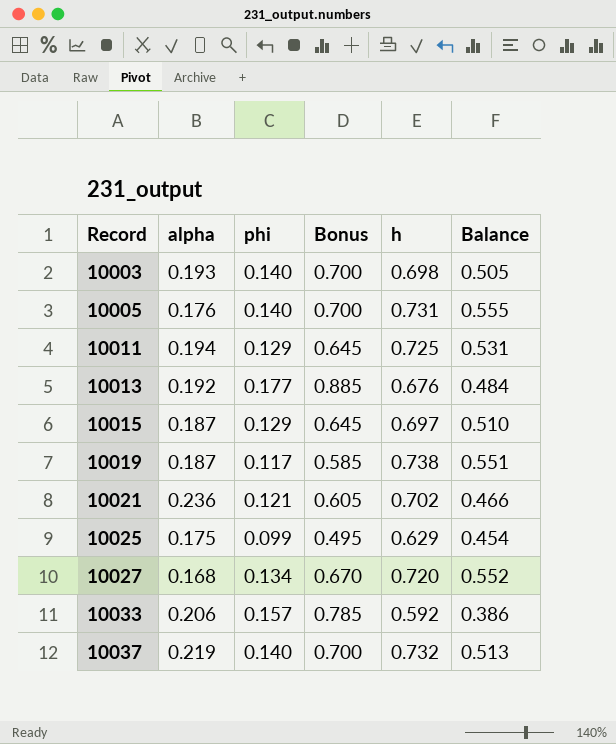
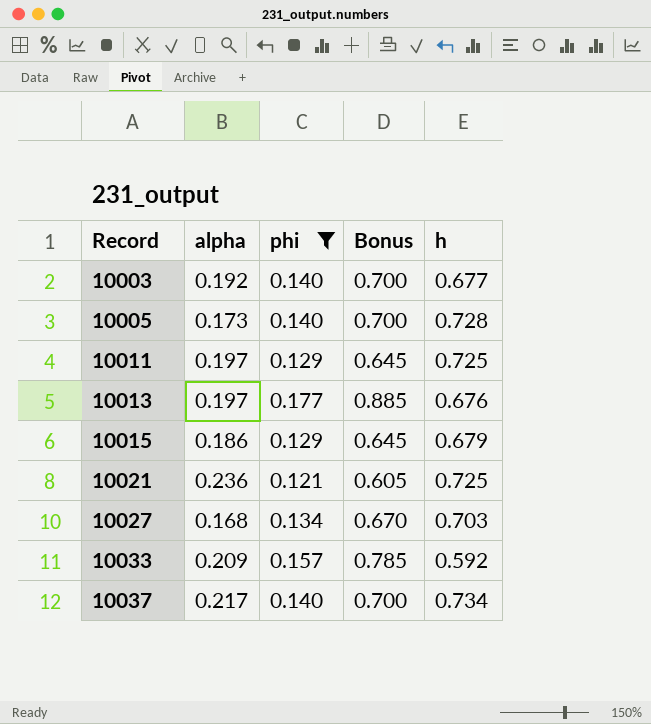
filter: none -> phi >= 0.121
column Balance | formula: [h] - [alpha] -> none
10003 | alpha: 0.193 -> 0.192
10003 | h: 0.698 -> 0.677
10005 | alpha: 0.176 -> 0.173
10005 | h: 0.731 -> 0.728
10011 | alpha: 0.194 -> 0.197
10013 | alpha: 0.192 -> 0.197
10015 | alpha: 0.187 -> 0.186
10015 | h: 0.697 -> 0.679
10021 | h: 0.702 -> 0.725
10027 | h: 0.720 -> 0.703
10033 | alpha: 0.206 -> 0.209
10037 | alpha: 0.219 -> 0.217
10037 | h: 0.732 -> 0.734

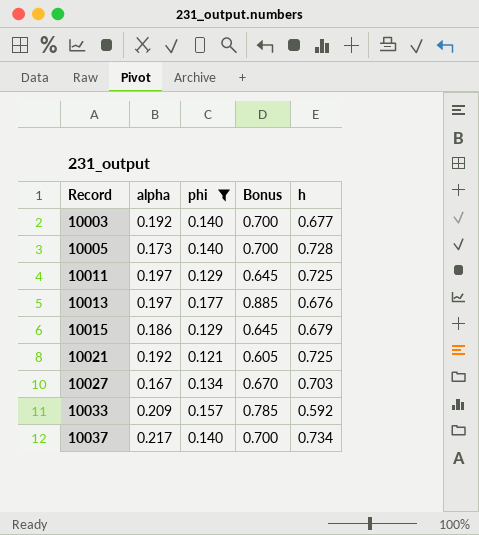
10021 | alpha: 0.236 -> 0.192
10027 | alpha: 0.168 -> 0.167

